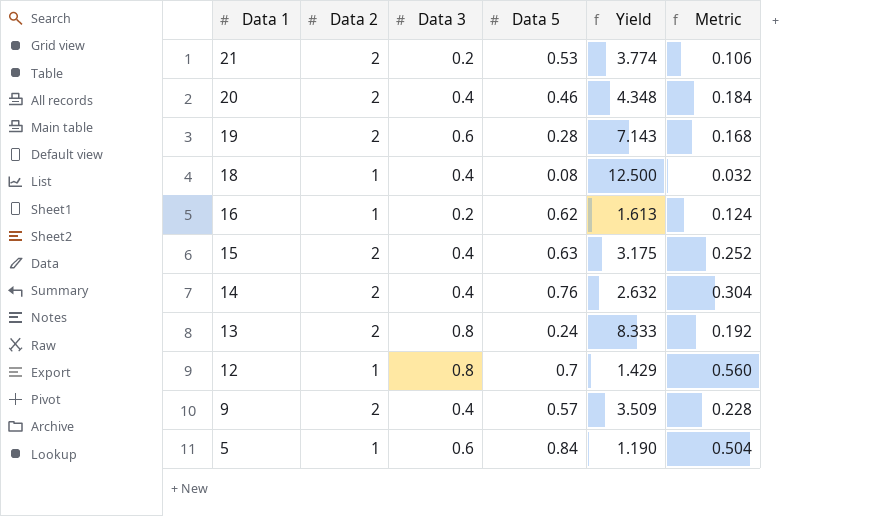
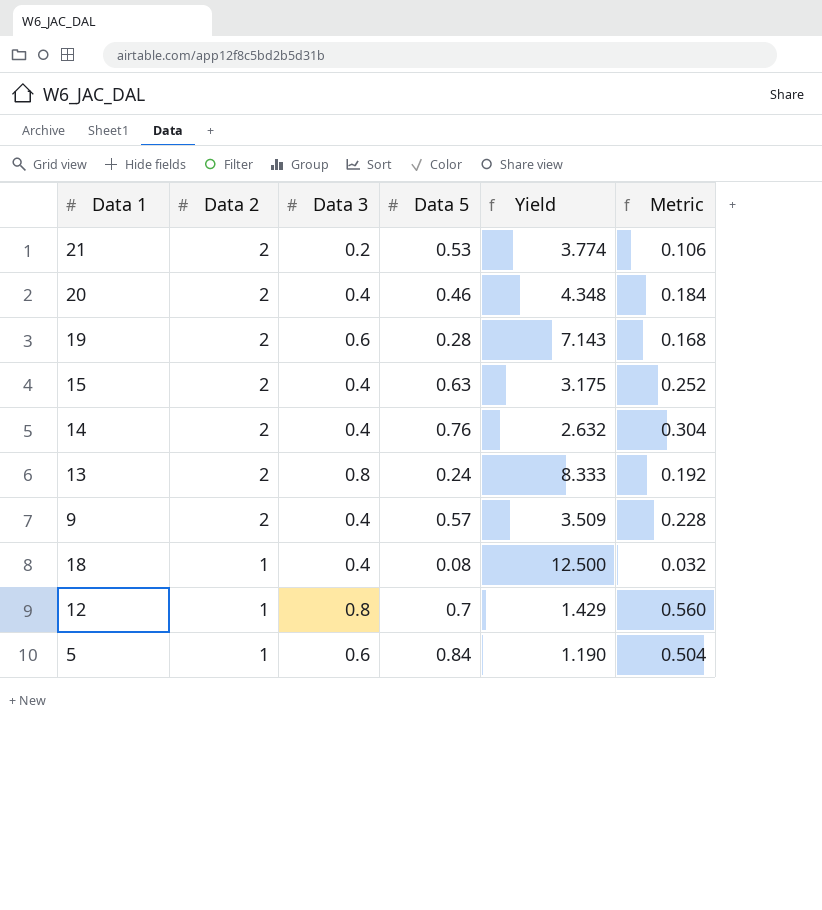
row order: Data 1 descending -> Data 2 descending
row 16: 1 | 0.2 | 0.62 | 1.613 | 0.124 -> none

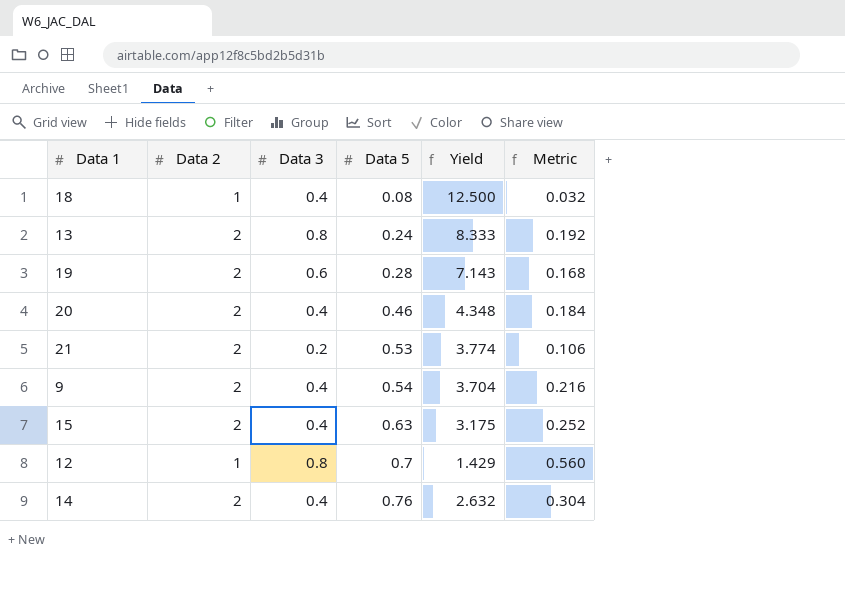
row order: Data 2 descending -> Data 5 ascending
row 5: 1 | 0.6 | 0.84 | 1.190 | 0.504 -> none
9 | Data 5: 0.57 -> 0.54
9 | Yield: 3.509 -> 3.704
9 | Metric: 0.228 -> 0.216

